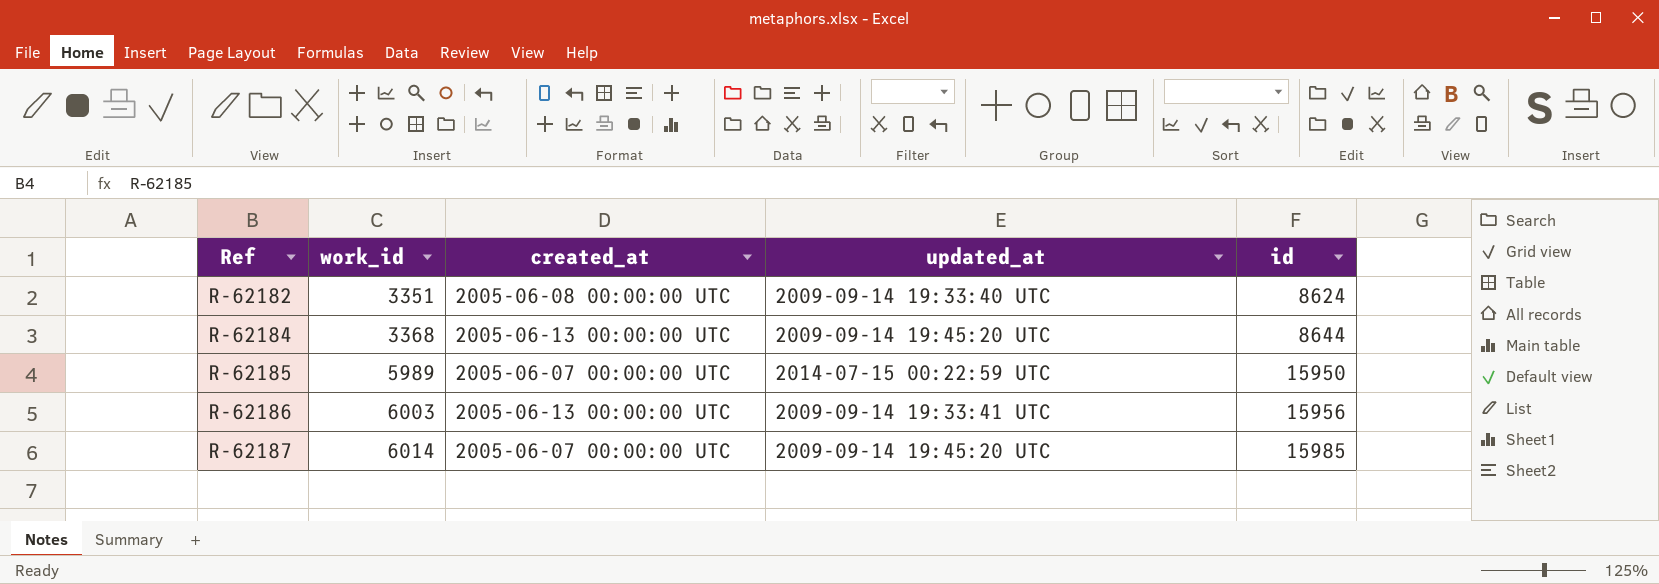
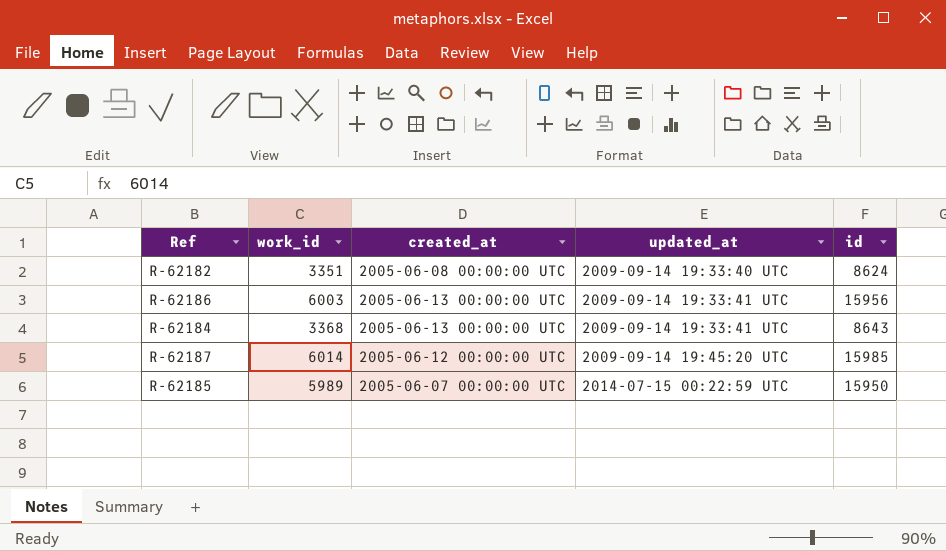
row order: Ref ascending -> updated_at ascending
R-62184 | updated_at: 2009-09-14 19:45:20 UTC -> 2009-09-14 19:33:41 UTC
R-62184 | id: 8644 -> 8643
R-62187 | created_at: 2005-06-07 00:00:00 UTC -> 2005-06-12 00:00:00 UTC

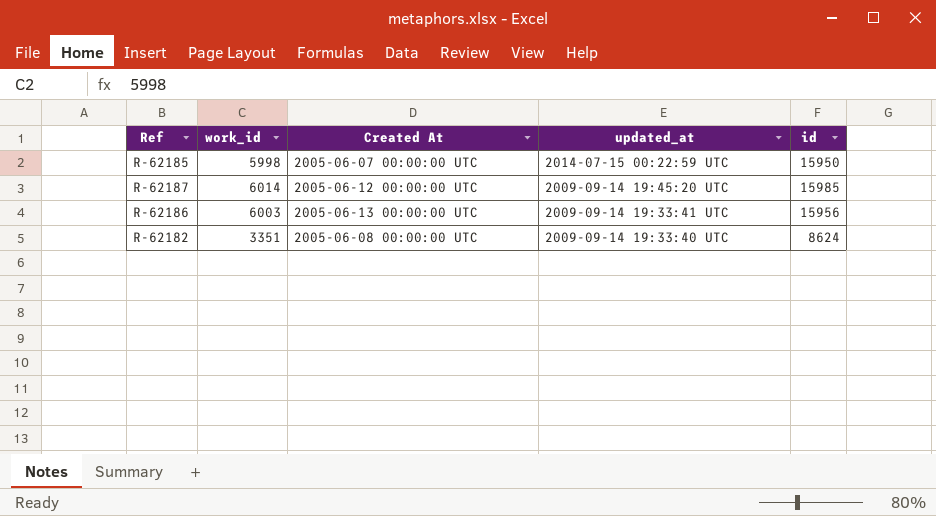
row order: updated_at ascending -> updated_at descending
column name: created_at -> Created At
row R-62184: 3368 | 2005-06-13 00:00:00 UTC | 2009-09-14 19:33:41 UTC | 8643 -> none
R-62185 | work_id: 5989 -> 5998

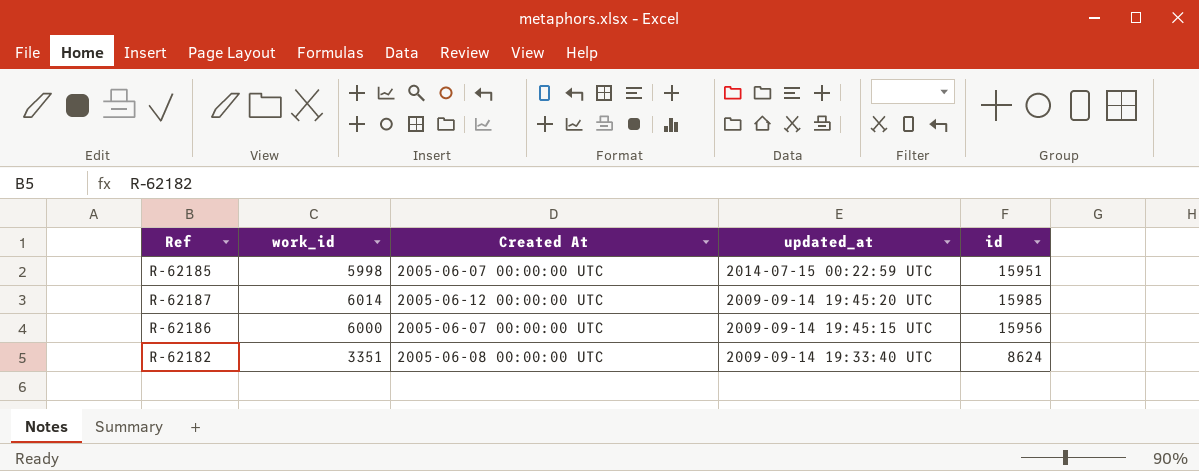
R-62185 | id: 15950 -> 15951
R-62186 | work_id: 6003 -> 6000
R-62186 | Created At: 2005-06-13 00:00:00 UTC -> 2005-06-07 00:00:00 UTC
R-62186 | updated_at: 2009-09-14 19:33:41 UTC -> 2009-09-14 19:45:15 UTC

